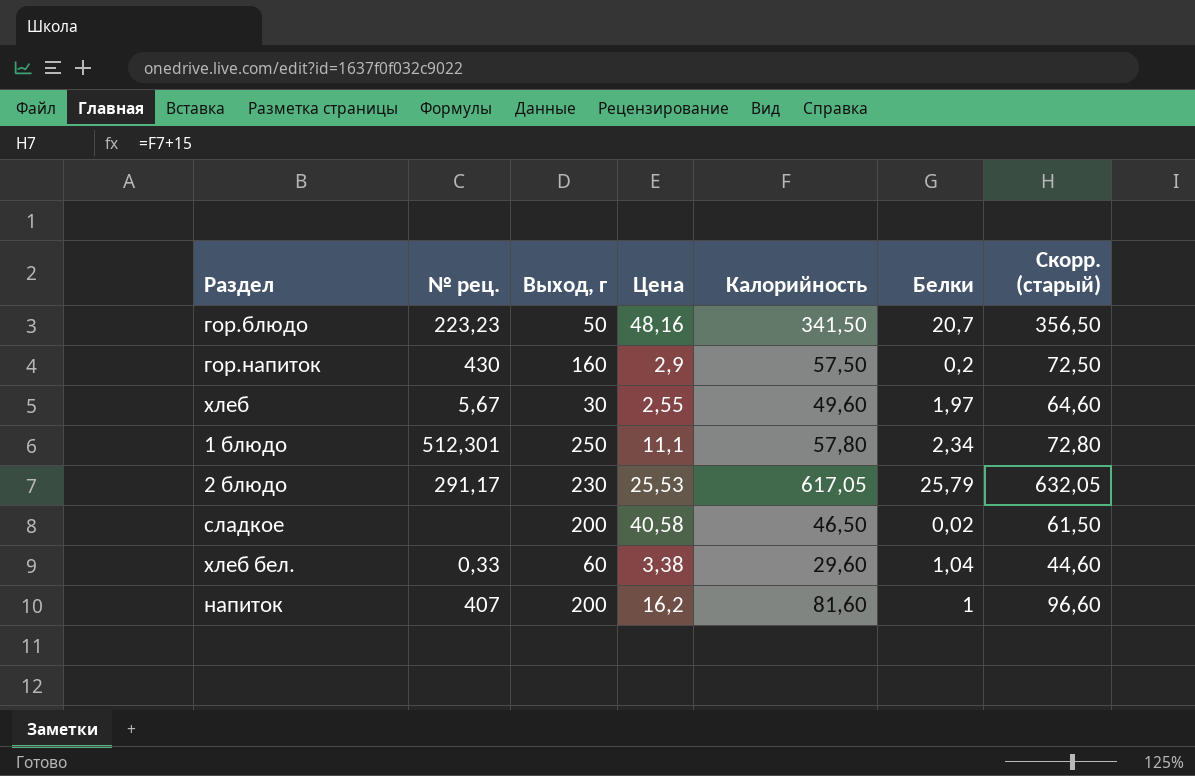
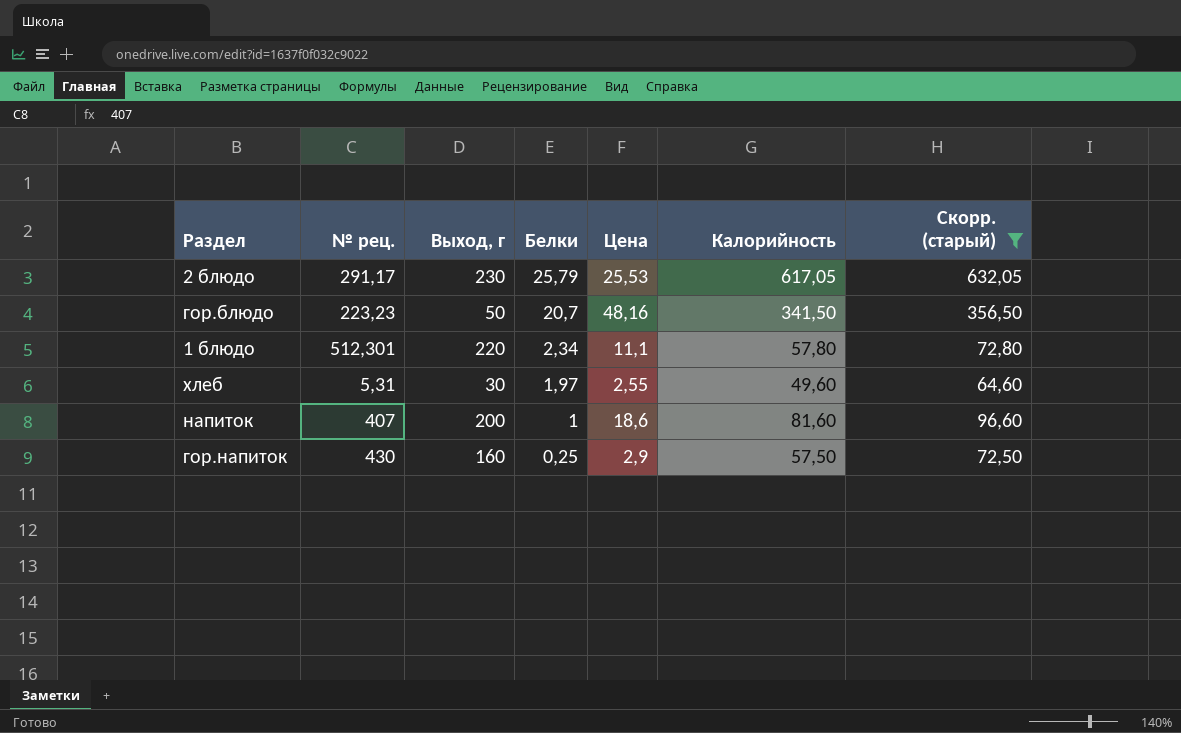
filter: none -> Скорр. (старый) >= 64,60
row order: none -> Белки descending
column Белки | position: 6 -> 4
1 блюдо | Выход, г: 250 -> 220
хлеб | № рец.: 5,67 -> 5,31
напиток | Цена: 16,2 -> 18,6
гор.напиток | Белки: 0,2 -> 0,25

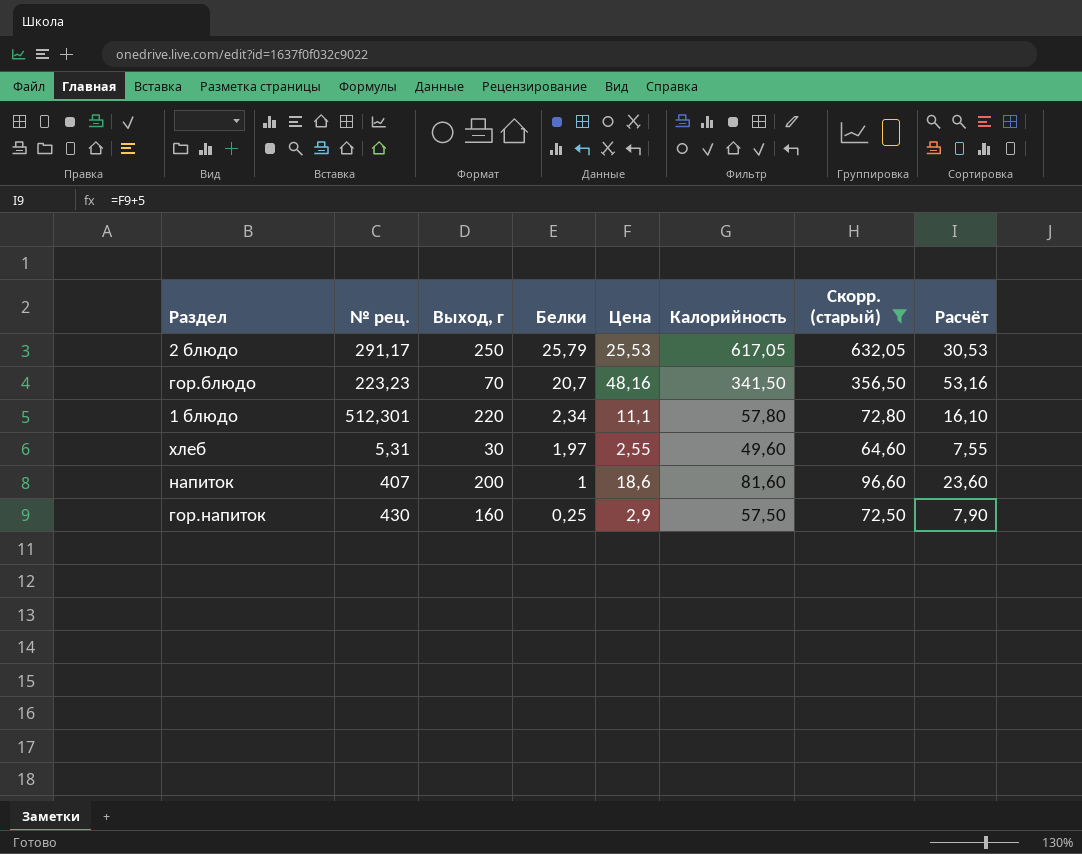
column Расчёт | formula: none -> [Цена] + 5
2 блюдо | Выход, г: 230 -> 250
гор.блюдо | Выход, г: 50 -> 70

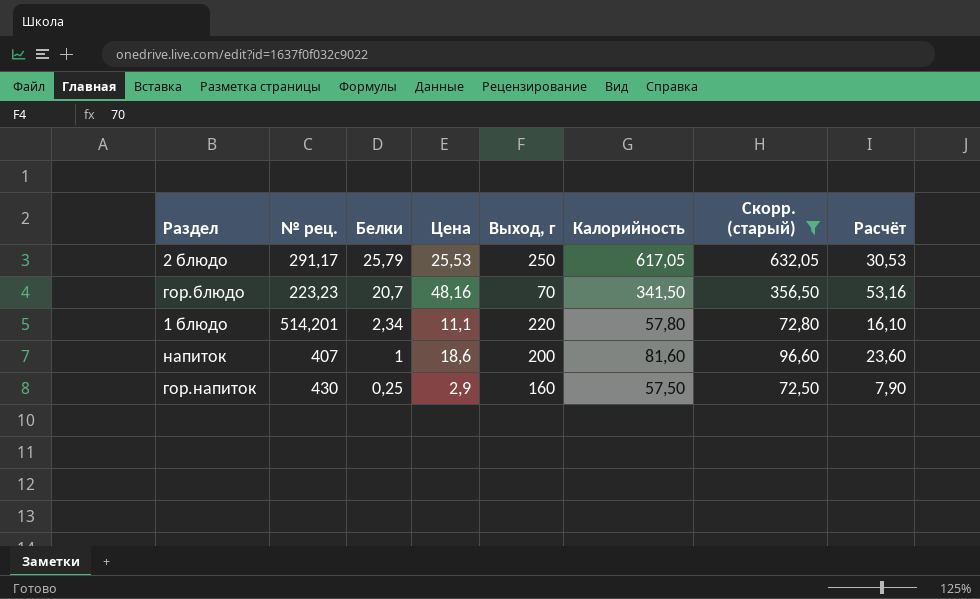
column Выход, г | position: 3 -> 5
row хлеб: 5,31 | 30 | 1,97 | 2,55 | 49,60 | 64,60 | 7,55 -> none
1 блюдо | № рец.: 512,301 -> 514,201

